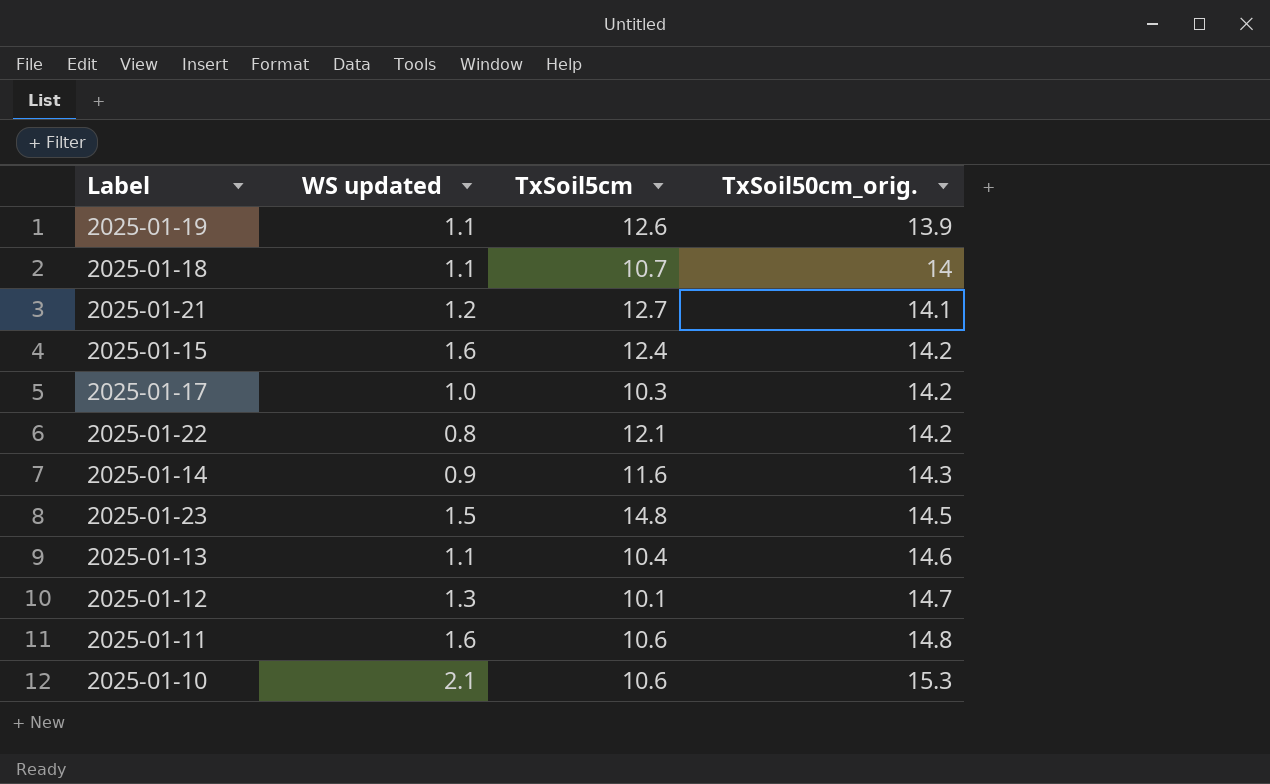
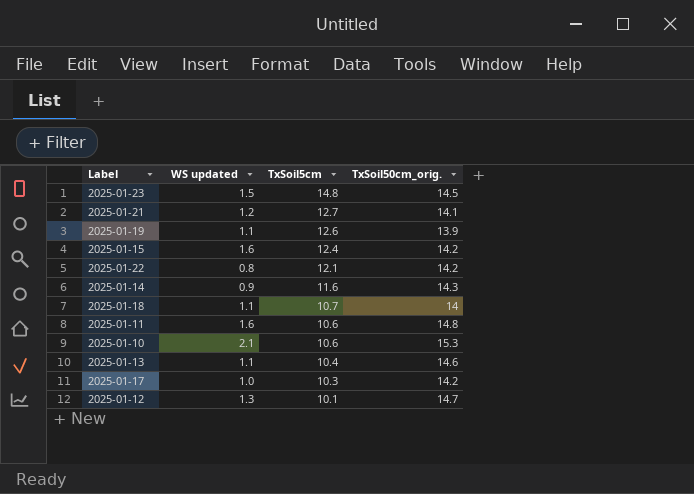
row order: TxSoil50cm_orig. ascending -> TxSoil5cm descending

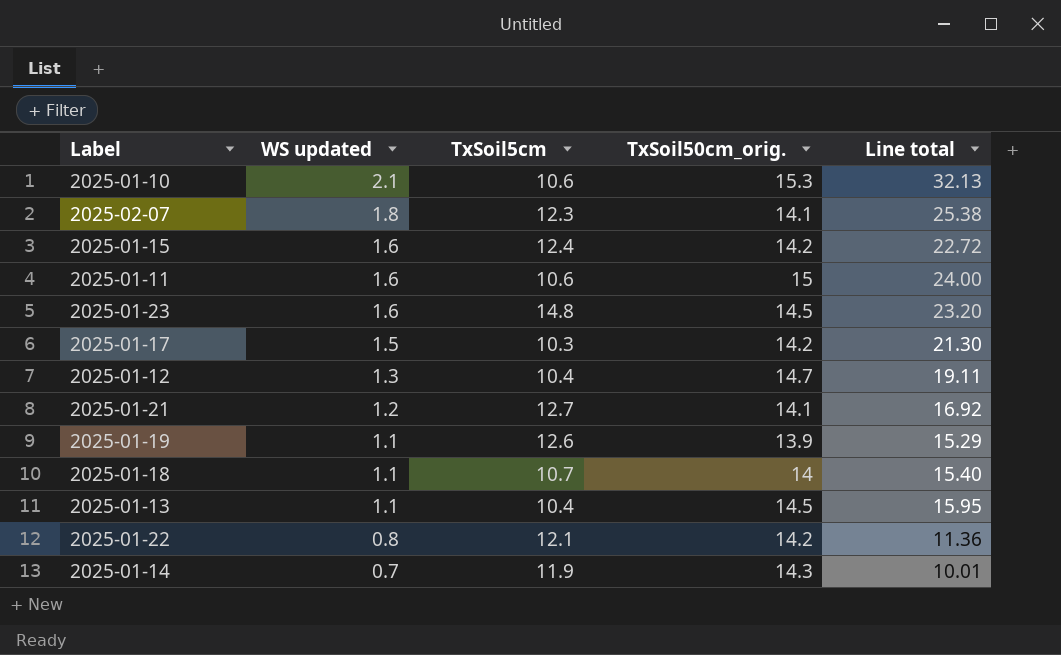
row order: TxSoil5cm descending -> WS updated descending
column Line total | formula: none -> [WS updated] * [TxSoil50cm_orig.]
row 2025-02-07: none -> 1.8 | 12.3 | 14.1 | 25.38
2025-01-11 | TxSoil50cm_orig.: 14.8 -> 15
2025-01-23 | WS updated: 1.5 -> 1.6
2025-01-17 | WS updated: 1.0 -> 1.5
2025-01-12 | TxSoil5cm: 10.1 -> 10.4
2025-01-13 | TxSoil50cm_orig.: 14.6 -> 14.5
2025-01-14 | WS updated: 0.9 -> 0.7
2025-01-14 | TxSoil5cm: 11.6 -> 11.9

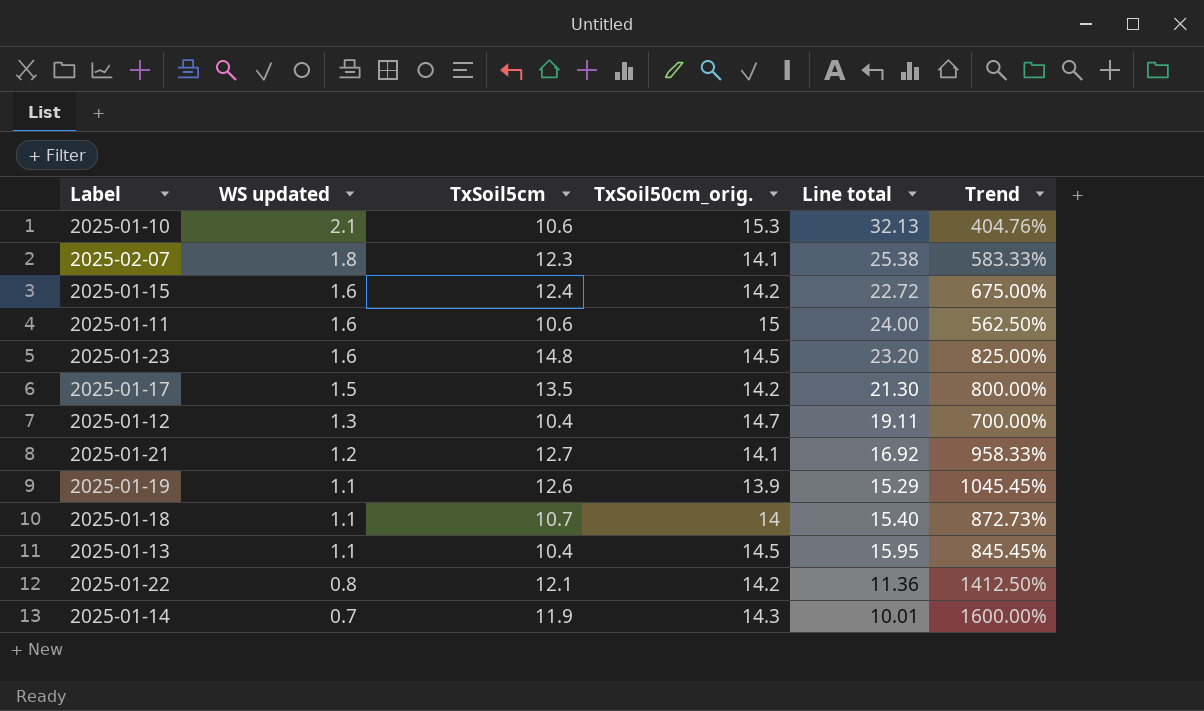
column Trend | formula: none -> ([TxSoil5cm] - [WS updated]) / [WS updated]
2025-01-17 | TxSoil5cm: 10.3 -> 13.5

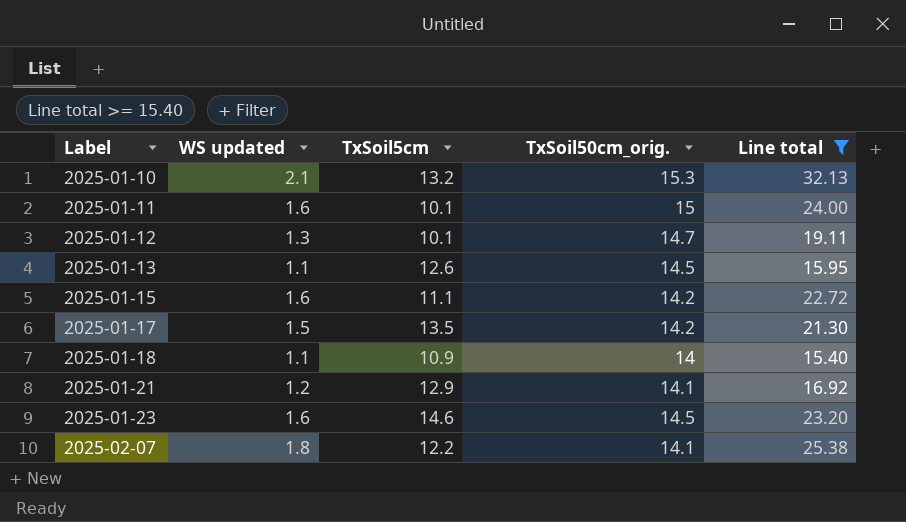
filter: none -> Line total >= 15.40
row order: WS updated descending -> Label ascending
column Trend | formula: ([TxSoil5cm] - [WS updated]) / [WS updated] -> none
2025-01-10 | TxSoil5cm: 10.6 -> 13.2
2025-01-11 | TxSoil5cm: 10.6 -> 10.1
2025-01-12 | TxSoil5cm: 10.4 -> 10.1
2025-01-13 | TxSoil5cm: 10.4 -> 12.6
2025-01-15 | TxSoil5cm: 12.4 -> 11.1
2025-01-18 | TxSoil5cm: 10.7 -> 10.9
2025-01-21 | TxSoil5cm: 12.7 -> 12.9
2025-01-23 | TxSoil5cm: 14.8 -> 14.6
2025-02-07 | TxSoil5cm: 12.3 -> 12.2

